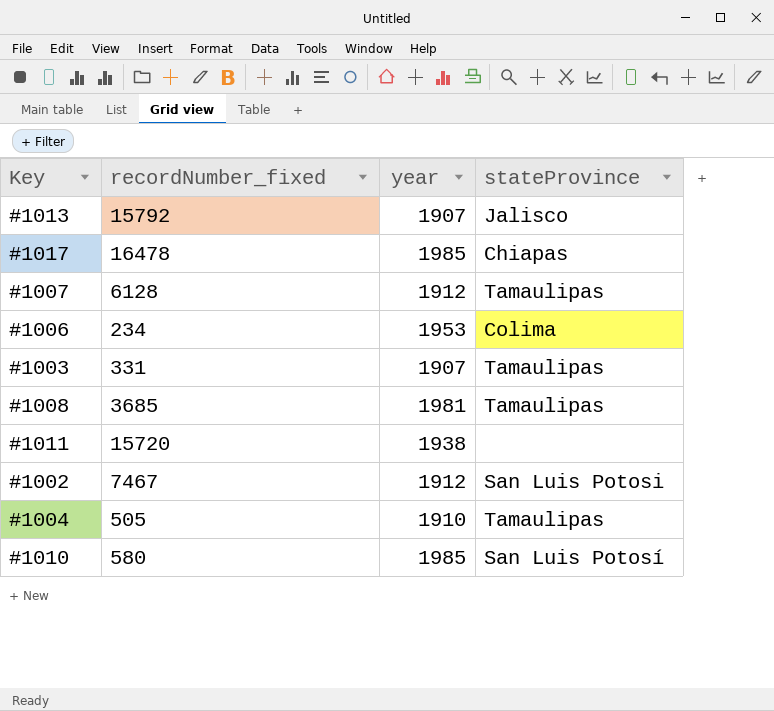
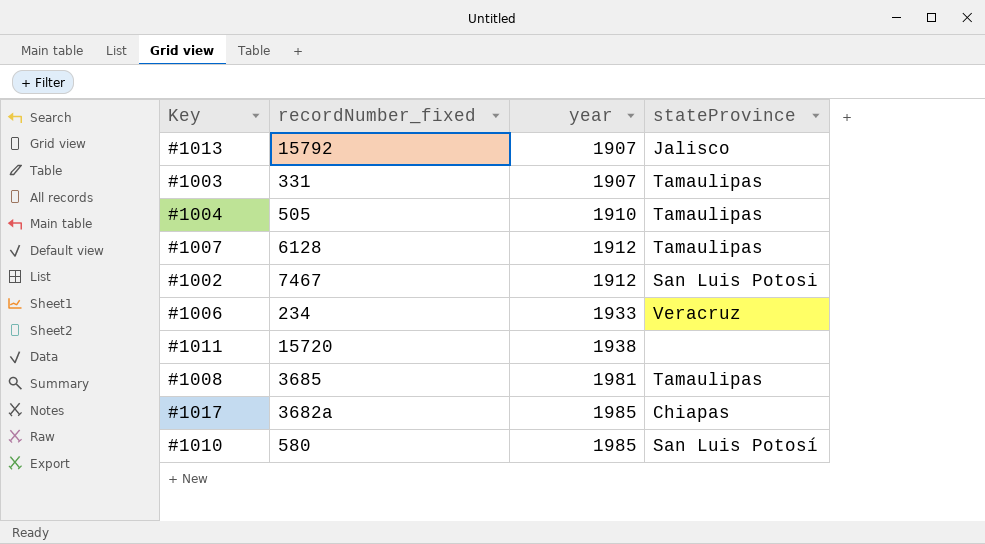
row order: none -> year ascending
#1006 | year: 1953 -> 1933
#1006 | stateProvince: Colima -> Veracruz
#1017 | recordNumber_fixed: 16478 -> 3682a

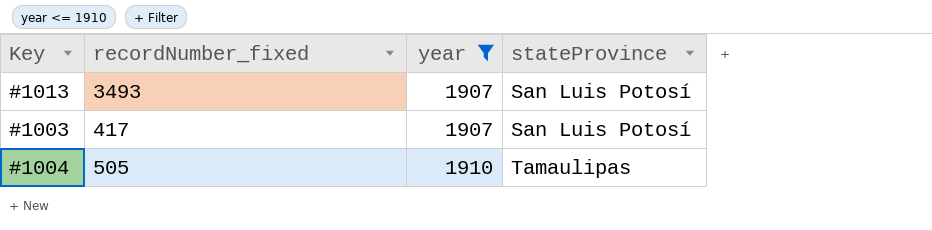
filter: none -> year <= 1910
#1013 | recordNumber_fixed: 15792 -> 3493
#1013 | stateProvince: Jalisco -> San Luis Potosí
#1003 | recordNumber_fixed: 331 -> 417
#1003 | stateProvince: Tamaulipas -> San Luis Potosí

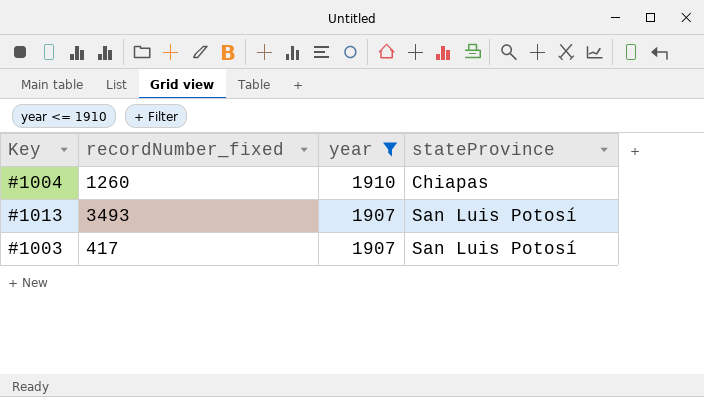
row order: year ascending -> year descending
#1004 | recordNumber_fixed: 505 -> 1260
#1004 | stateProvince: Tamaulipas -> Chiapas

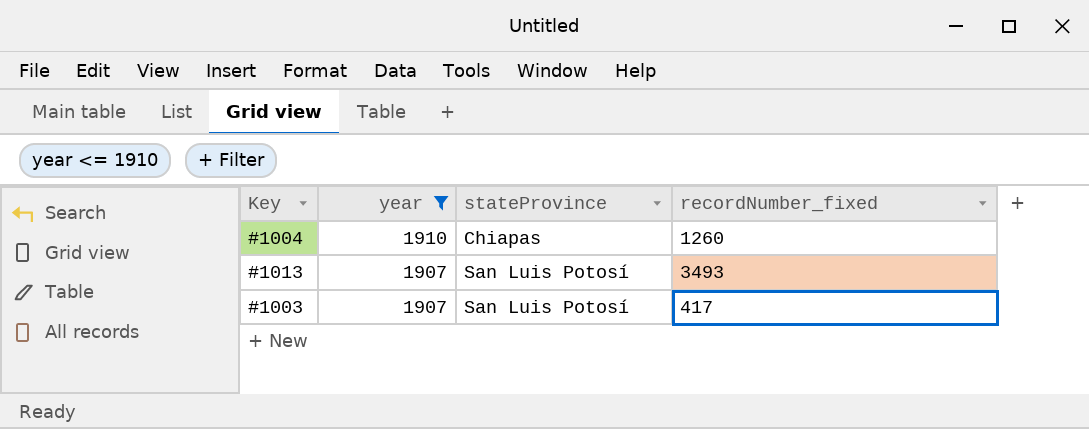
column recordNumber_fixed | position: 2 -> 4

